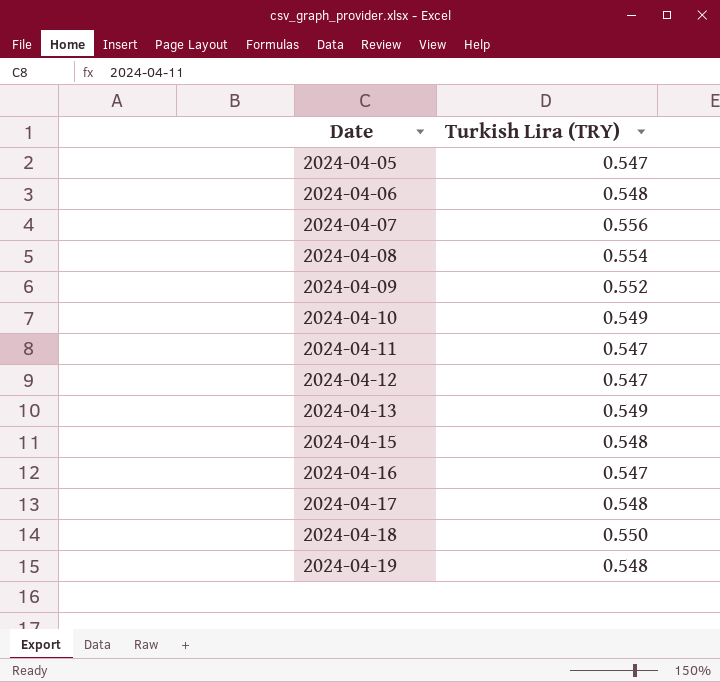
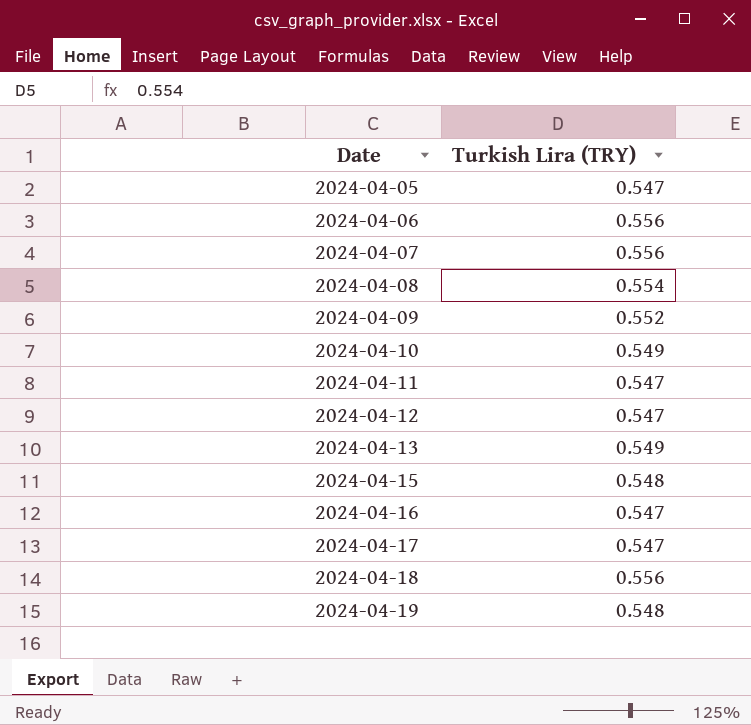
2024-04-06 | Turkish Lira (TRY): 0.548 -> 0.556
2024-04-17 | Turkish Lira (TRY): 0.548 -> 0.547
2024-04-18 | Turkish Lira (TRY): 0.550 -> 0.556

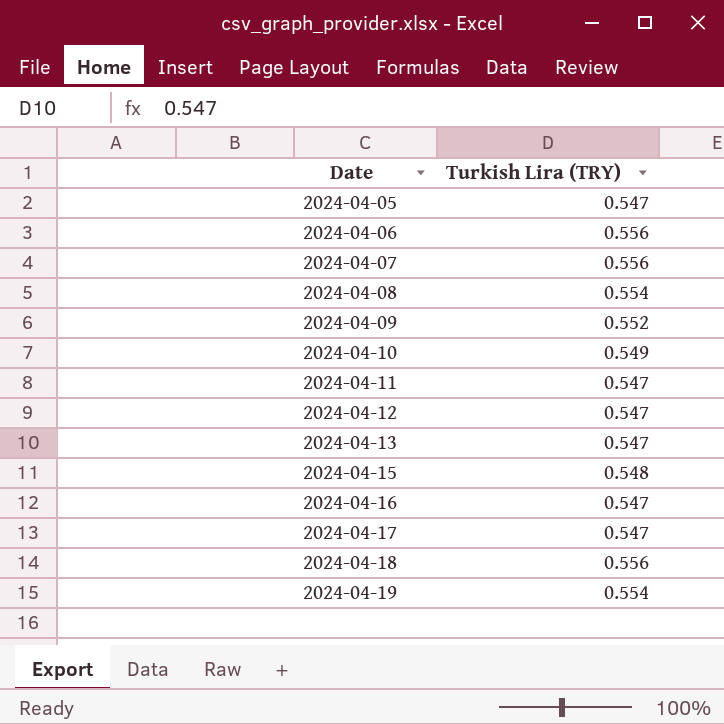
2024-04-13 | Turkish Lira (TRY): 0.549 -> 0.547
2024-04-19 | Turkish Lira (TRY): 0.548 -> 0.554

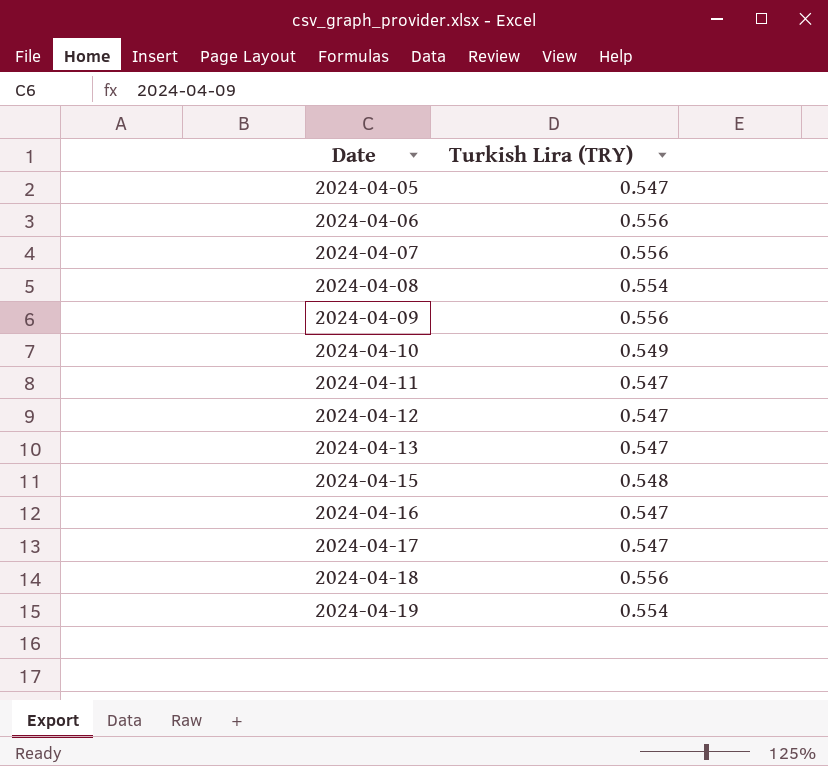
2024-04-09 | Turkish Lira (TRY): 0.552 -> 0.556

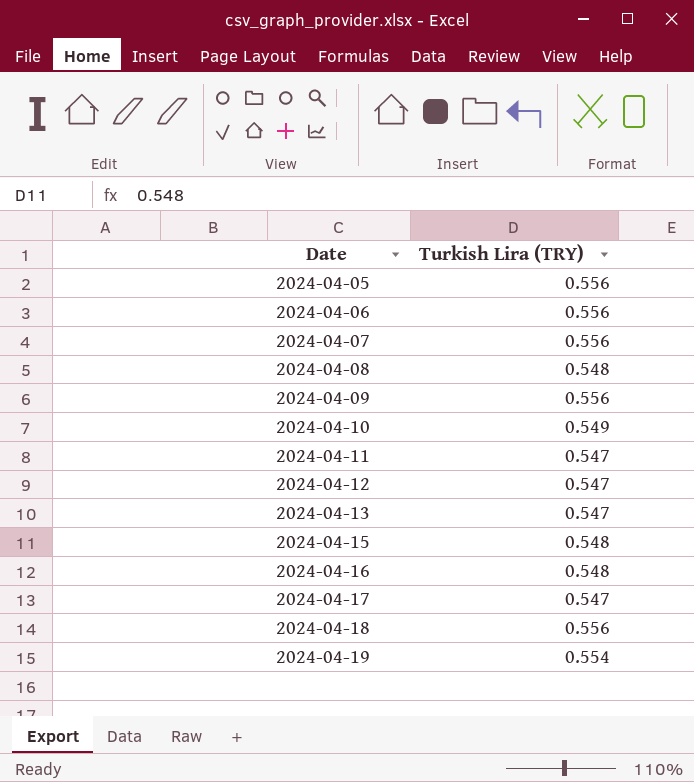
2024-04-05 | Turkish Lira (TRY): 0.547 -> 0.556
2024-04-08 | Turkish Lira (TRY): 0.554 -> 0.548
2024-04-16 | Turkish Lira (TRY): 0.547 -> 0.548

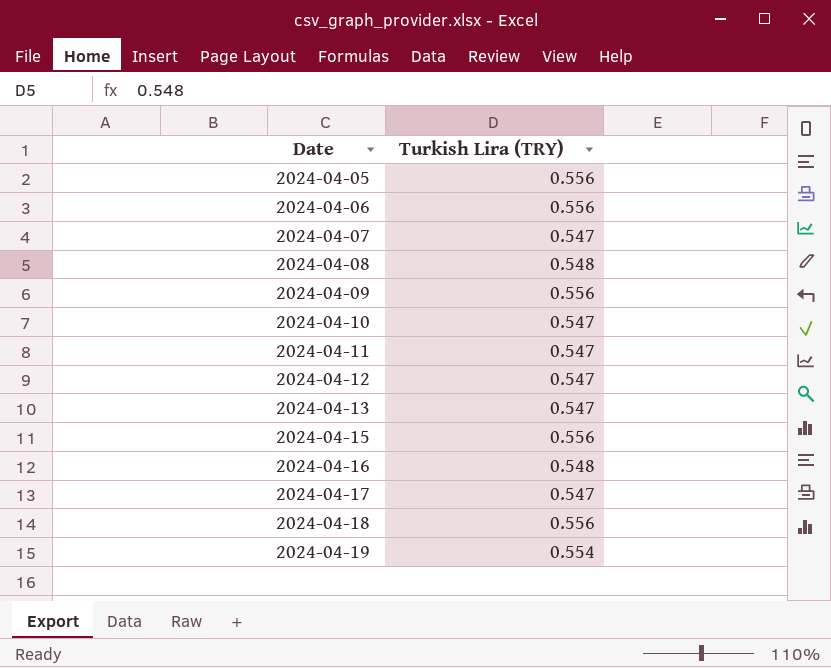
2024-04-07 | Turkish Lira (TRY): 0.556 -> 0.547
2024-04-10 | Turkish Lira (TRY): 0.549 -> 0.547
2024-04-15 | Turkish Lira (TRY): 0.548 -> 0.556

